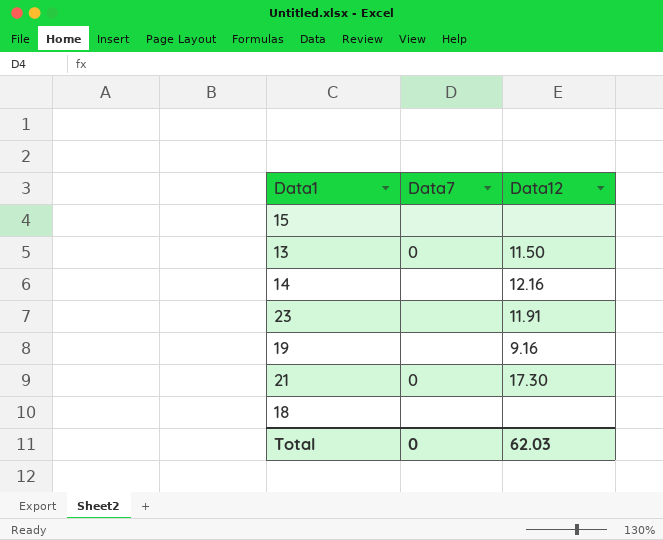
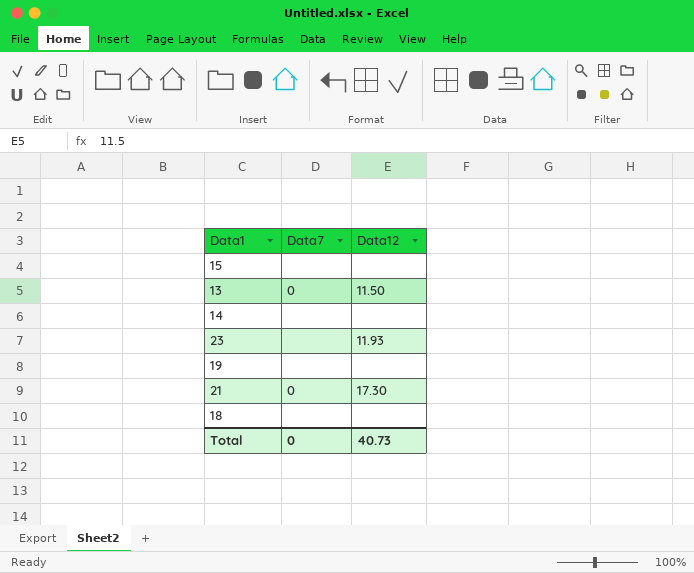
14 | Data12: 12.16 -> none
23 | Data12: 11.91 -> 11.93
19 | Data12: 9.16 -> none
Total | Data12: 62.03 -> 40.73

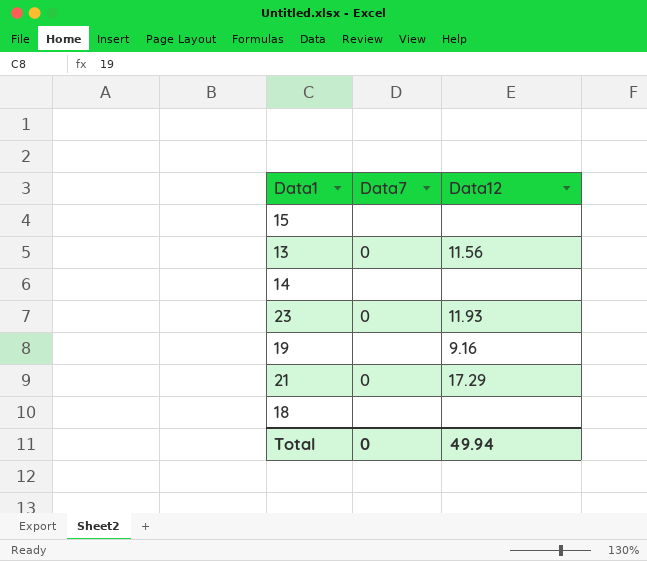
13 | Data12: 11.50 -> 11.56
23 | Data7: none -> 0
19 | Data12: none -> 9.16
21 | Data12: 17.30 -> 17.29
Total | Data12: 40.73 -> 49.94

